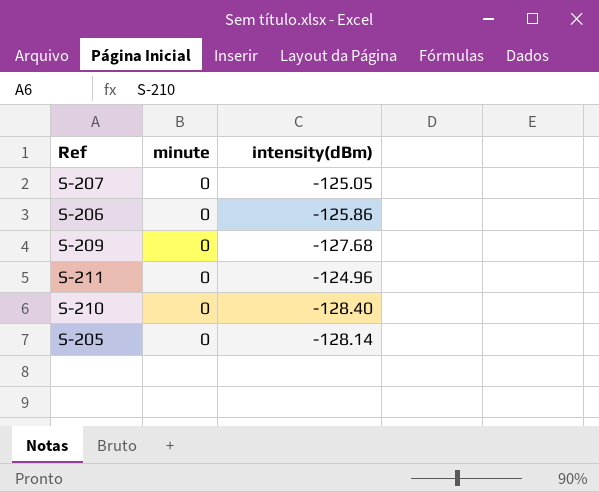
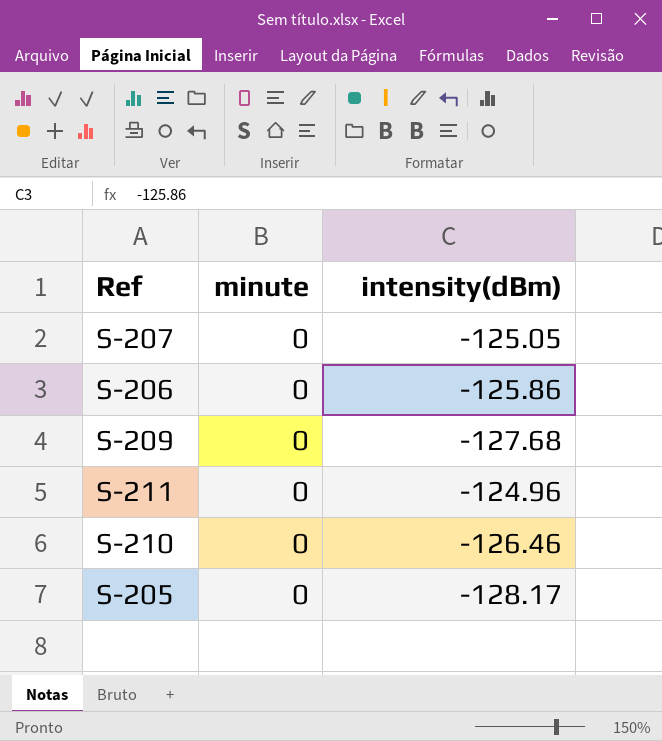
S-210 | intensity(dBm): -128.40 -> -126.46
S-205 | intensity(dBm): -128.14 -> -128.17

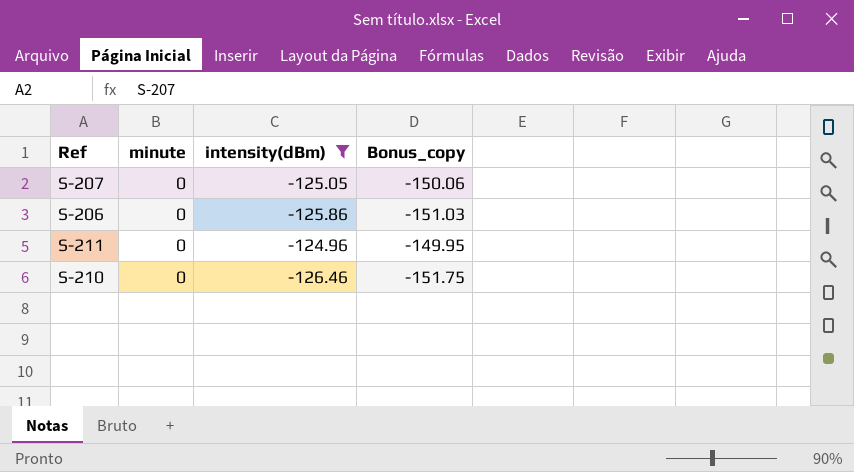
filter: none -> intensity(dBm) >= -126.46
column Bonus_copy | formula: none -> [intensity(dBm)] * 1.2

